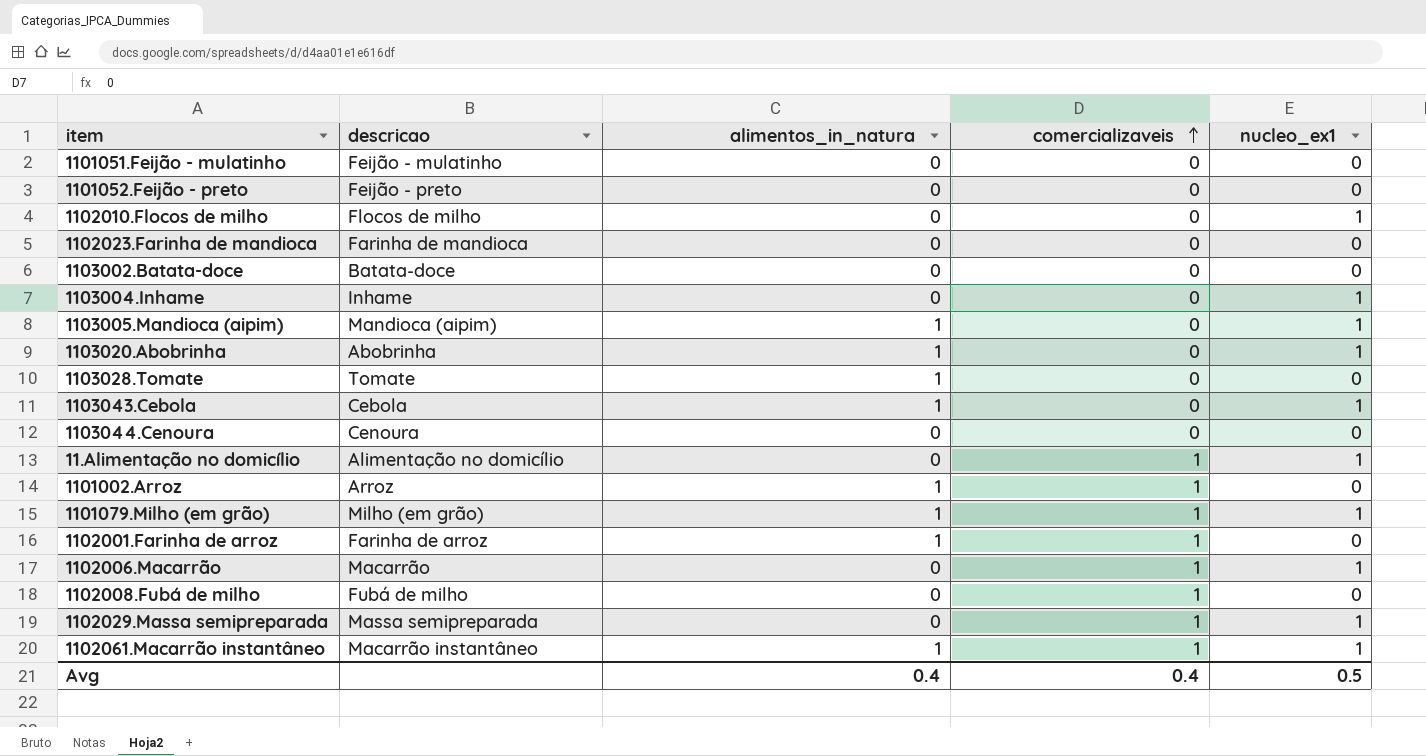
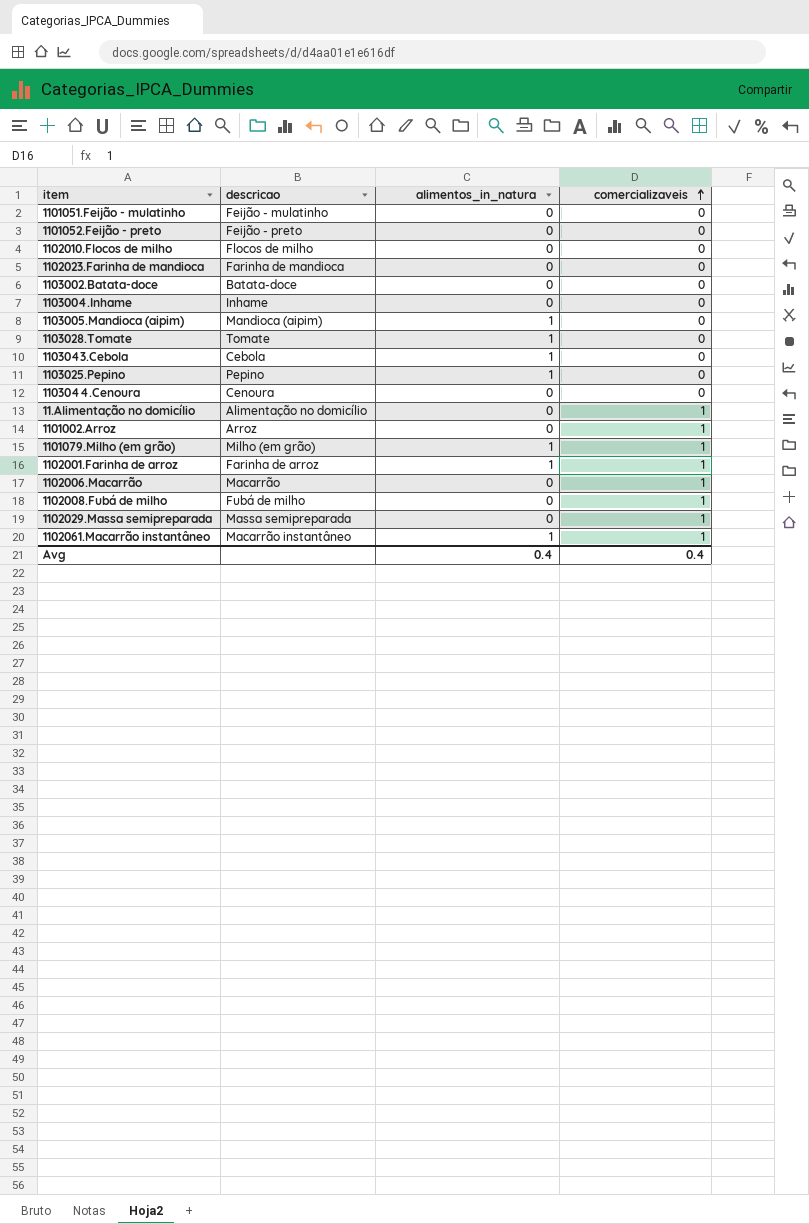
column nucleo_ex1 | position: 5 -> none
row 1103020.Abobrinha: Abobrinha | 1 | 0 | 1 -> none
row 1103025.Pepino: none -> Pepino | 1 | 0
1101002.Arroz | alimentos_in_natura: 1 -> 0

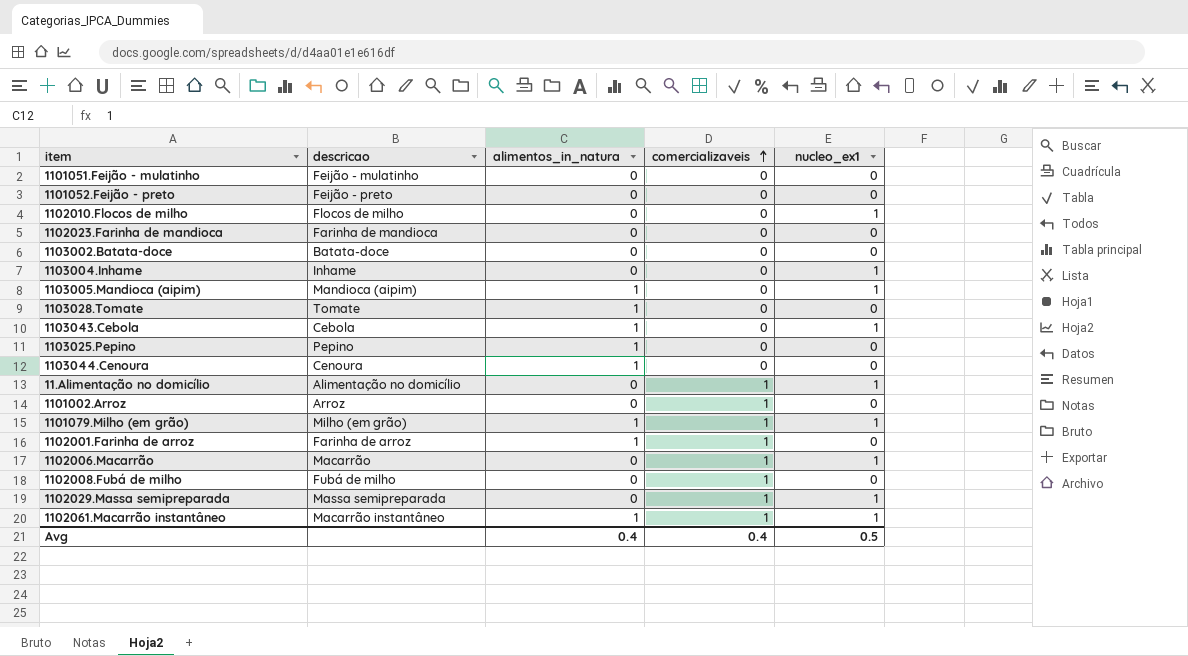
column nucleo_ex1 | position: none -> 5
1103044.Cenoura | alimentos_in_natura: 0 -> 1

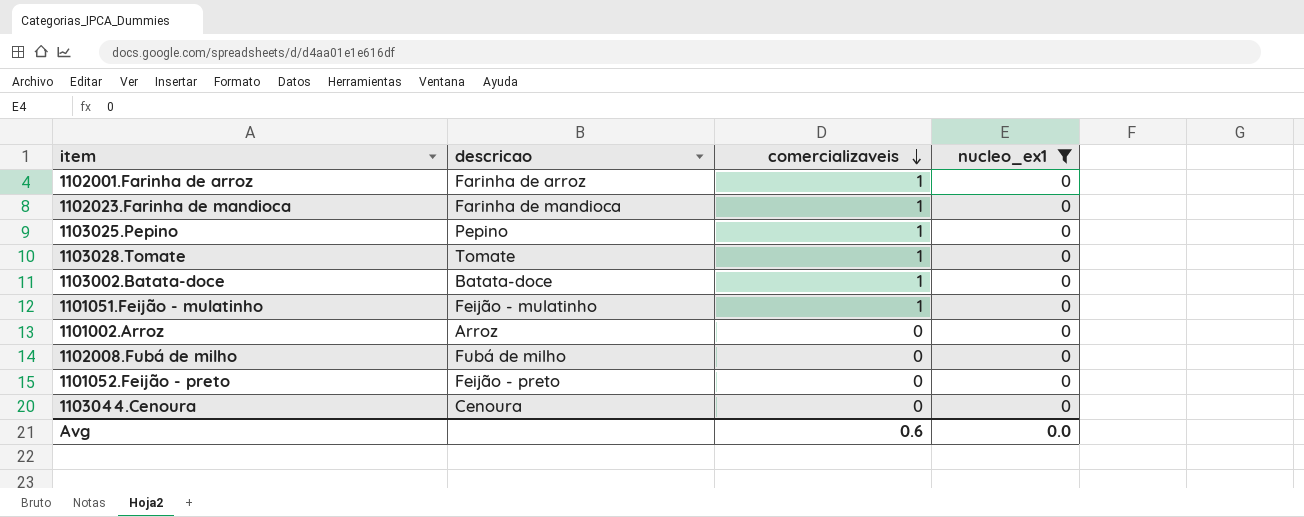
filter: none -> nucleo_ex1 = 0
row order: comercializaveis ascending -> comercializaveis descending
column alimentos_in_natura | position: 3 -> none
1102023.Farinha de mandioca | comercializaveis: 0 -> 1
1103025.Pepino | comercializaveis: 0 -> 1
1103028.Tomate | comercializaveis: 0 -> 1
1103002.Batata-doce | comercializaveis: 0 -> 1
1101051.Feijão - mulatinho | comercializaveis: 0 -> 1
1101002.Arroz | comercializaveis: 1 -> 0
1102008.Fubá de milho | comercializaveis: 1 -> 0
Avg | comercializaveis: 0.4 -> 0.6
Avg | nucleo_ex1: 0.5 -> 0.0

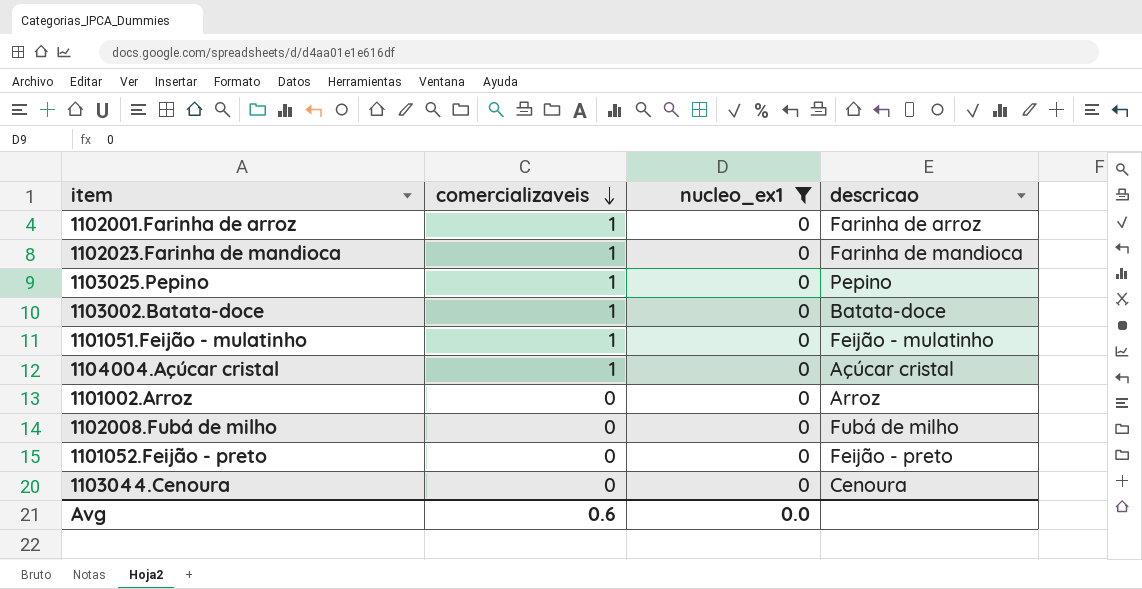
column descricao | position: 2 -> 4
row 1103028.Tomate: Tomate | 1 | 0 -> none
row 1104004.Açúcar cristal: none -> 1 | 0 | Açúcar cristal

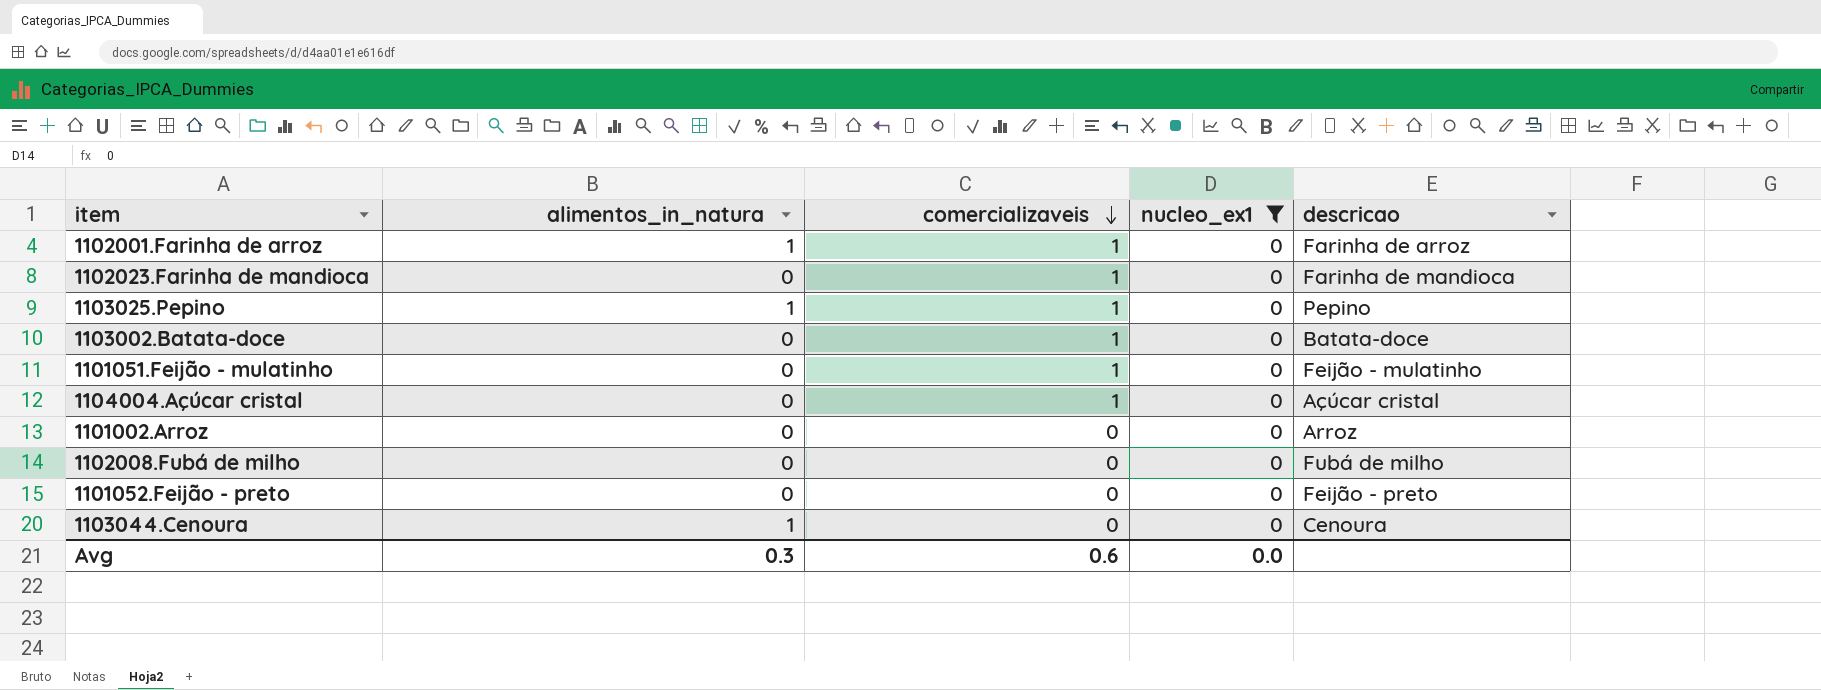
column alimentos_in_natura | position: none -> 2

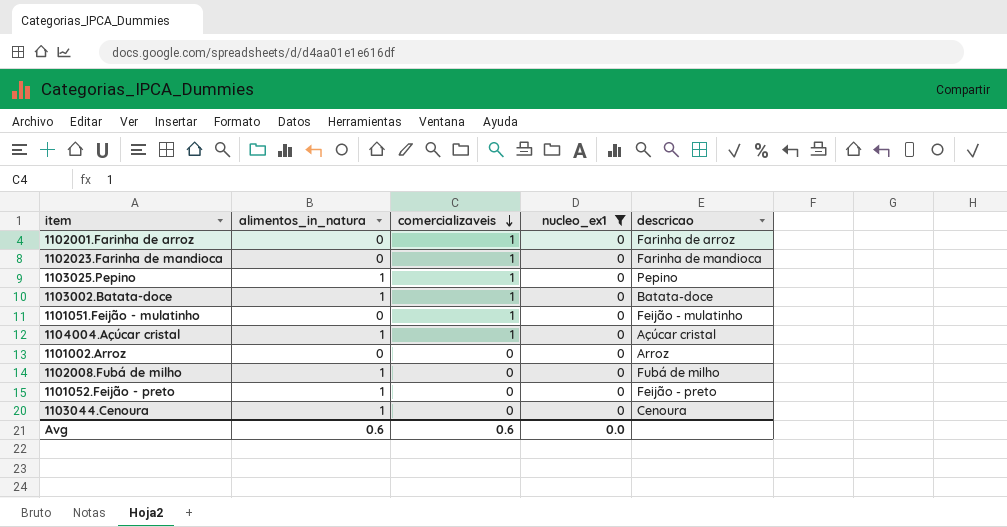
1102001.Farinha de arroz | alimentos_in_natura: 1 -> 0
1103002.Batata-doce | alimentos_in_natura: 0 -> 1
1104004.Açúcar cristal | alimentos_in_natura: 0 -> 1
1102008.Fubá de milho | alimentos_in_natura: 0 -> 1
1101052.Feijão - preto | alimentos_in_natura: 0 -> 1
Avg | alimentos_in_natura: 0.3 -> 0.6

